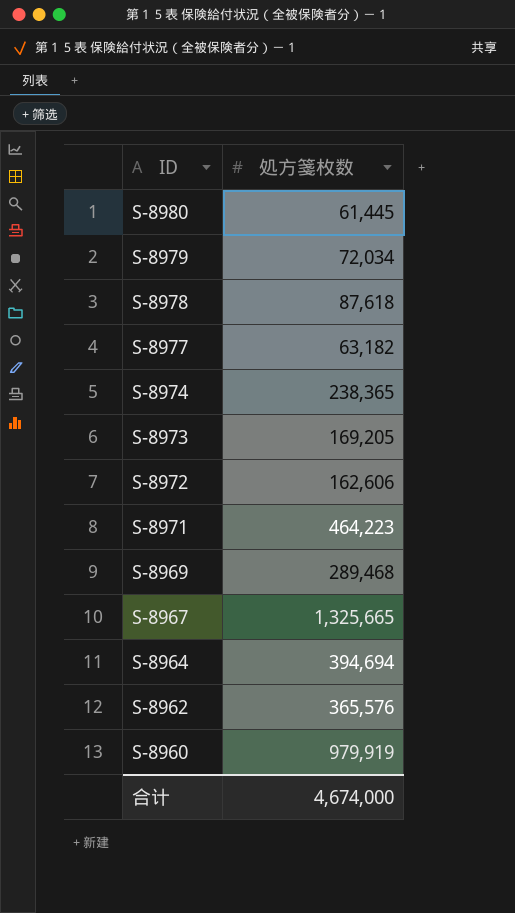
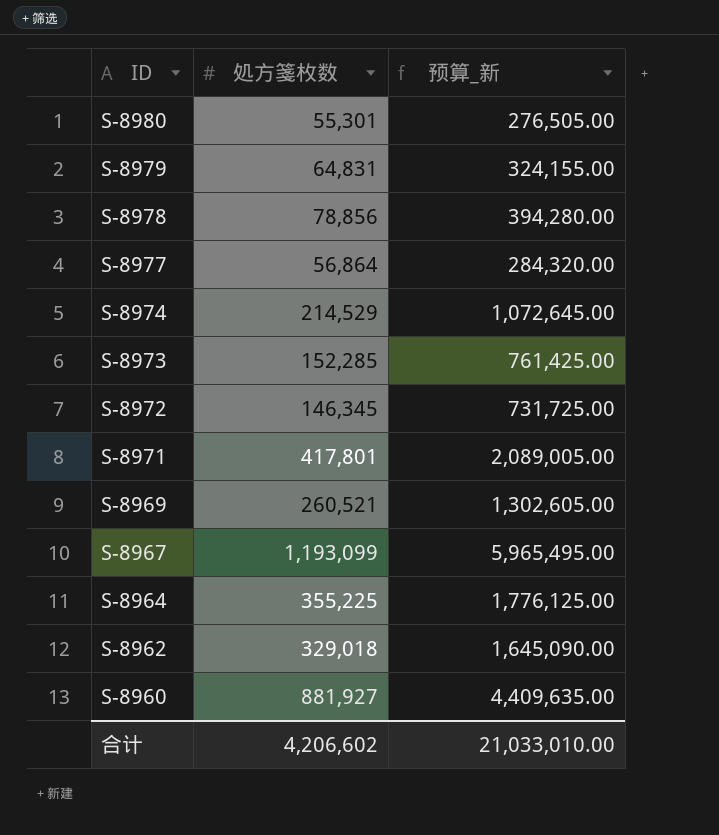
column 预算_新 | formula: none -> [処方箋枚数] * 5
S-8980 | 処方箋枚数: 61,445 -> 55,301
S-8979 | 処方箋枚数: 72,034 -> 64,831
S-8978 | 処方箋枚数: 87,618 -> 78,856
S-8977 | 処方箋枚数: 63,182 -> 56,864
S-8974 | 処方箋枚数: 238,365 -> 214,529
S-8973 | 処方箋枚数: 169,205 -> 152,285
S-8972 | 処方箋枚数: 162,606 -> 146,345
S-8971 | 処方箋枚数: 464,223 -> 417,801
S-8969 | 処方箋枚数: 289,468 -> 260,521
S-8967 | 処方箋枚数: 1,325,665 -> 1,193,099
S-8964 | 処方箋枚数: 394,694 -> 355,225
S-8962 | 処方箋枚数: 365,576 -> 329,018
S-8960 | 処方箋枚数: 979,919 -> 881,927
合计 | 処方箋枚数: 4,674,000 -> 4,206,602

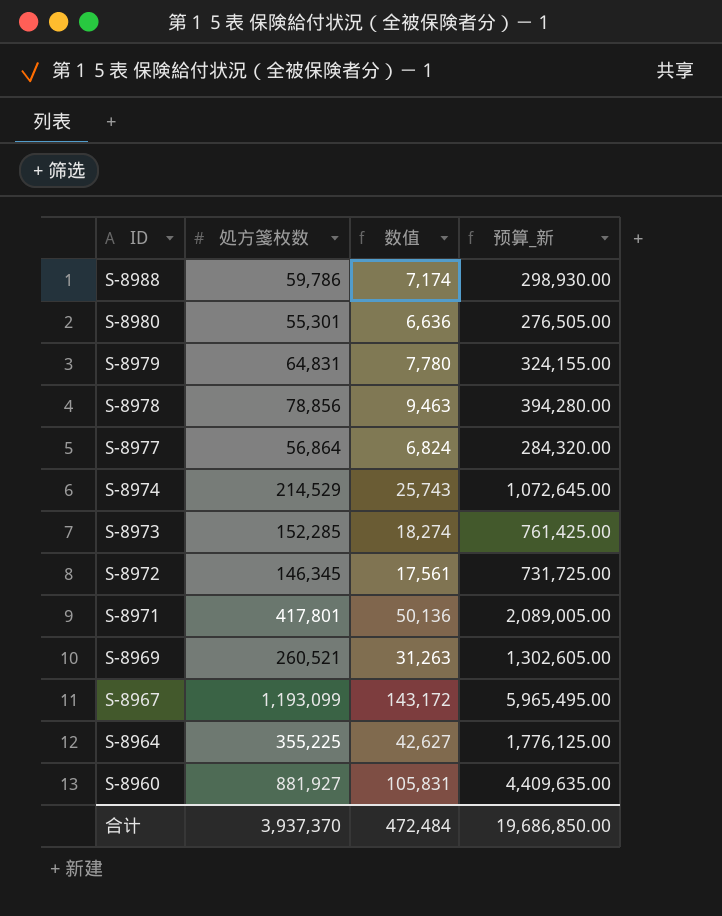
column 数值 | formula: none -> [処方箋枚数] * 0.12
row S-8962: 329,018 | 1,645,090.00 -> none
row S-8988: none -> 59,786 | 7,174 | 298,930.00
合计 | 処方箋枚数: 4,206,602 -> 3,937,370
合计 | 预算_新: 21,033,010.00 -> 19,686,850.00

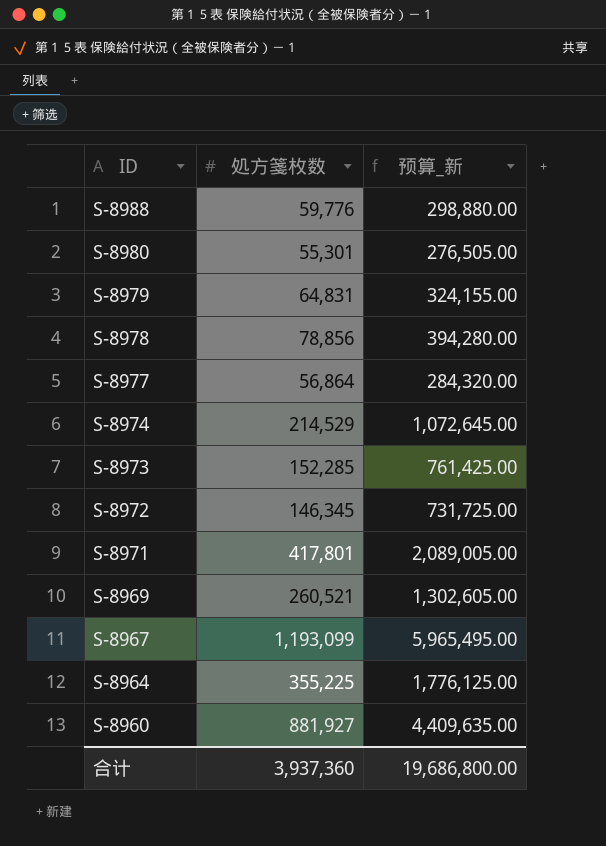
column 数值 | formula: [処方箋枚数] * 0.12 -> none
S-8988 | 処方箋枚数: 59,786 -> 59,776
S-8988 | 预算_新: 298,930.00 -> 298,880.00
合计 | 処方箋枚数: 3,937,370 -> 3,937,360
合计 | 预算_新: 19,686,850.00 -> 19,686,800.00

